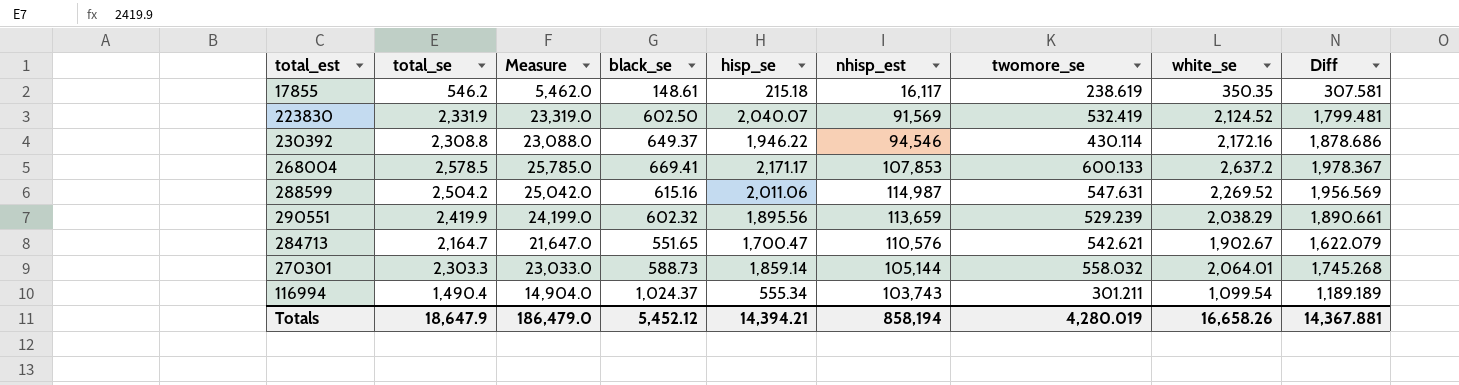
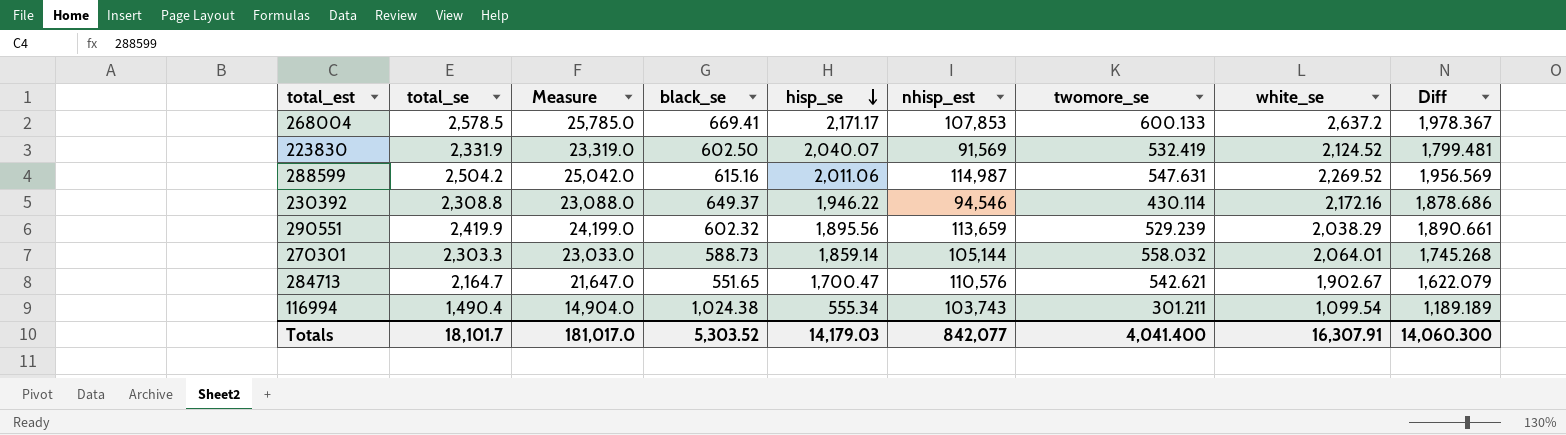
row order: none -> hisp_se descending
row 17855: 546.2 | 5,462.0 | 148.61 | 215.18 | 16,117 | 238.619 | 350.35 | 307.581 -> none
116994 | black_se: 1,024.37 -> 1,024.38
Totals | total_se: 18,647.9 -> 18,101.7
Totals | Measure: 186,479.0 -> 181,017.0
Totals | black_se: 5,452.12 -> 5,303.52
Totals | hisp_se: 14,394.21 -> 14,179.03
Totals | nhisp_est: 858,194 -> 842,077
Totals | twomore_se: 4,280.019 -> 4,041.400
Totals | white_se: 16,658.26 -> 16,307.91
Totals | Diff: 14,367.881 -> 14,060.300

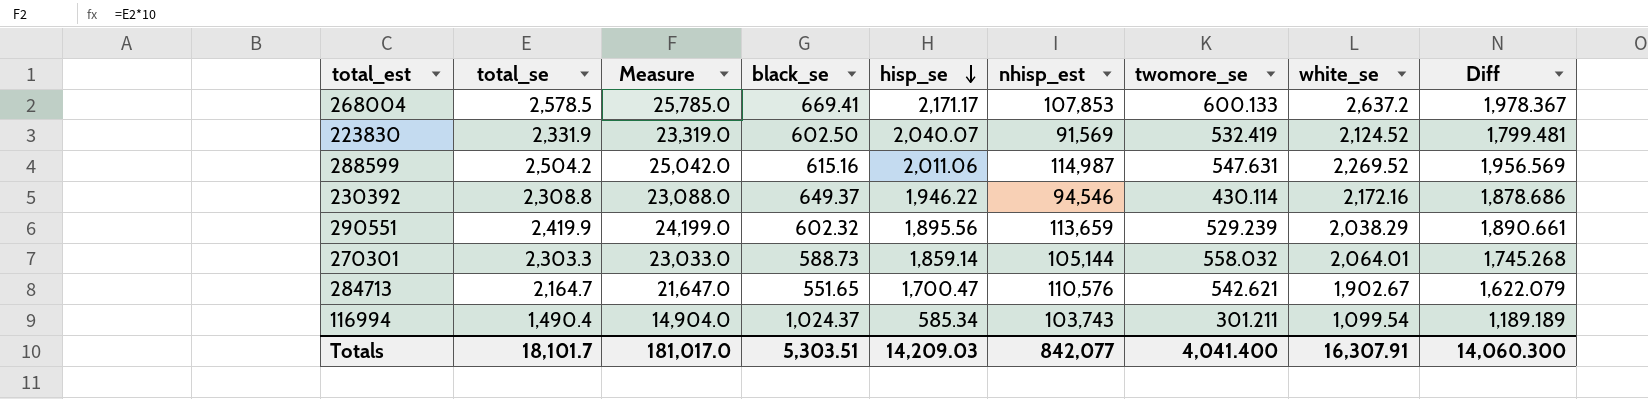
116994 | black_se: 1,024.38 -> 1,024.37
116994 | hisp_se: 555.34 -> 585.34
Totals | black_se: 5,303.52 -> 5,303.51
Totals | hisp_se: 14,179.03 -> 14,209.03

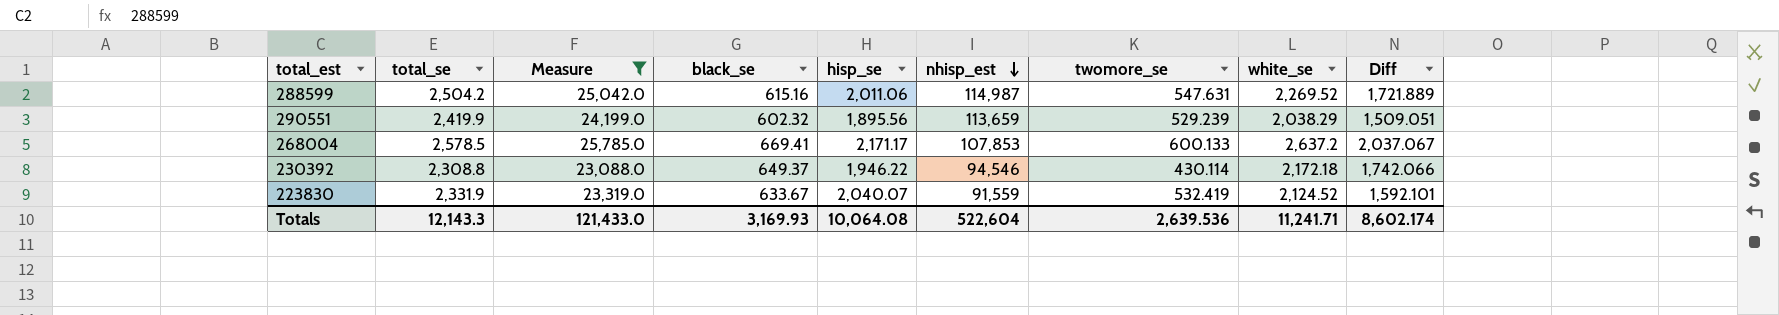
filter: none -> Measure >= 23,088.0
row order: hisp_se descending -> nhisp_est descending
column Diff | formula: [total_se] - [twomore_se] -> [white_se] - [twomore_se]
230392 | white_se: 2,172.16 -> 2,172.18
223830 | black_se: 602.50 -> 633.67
223830 | nhisp_est: 91,569 -> 91,559
Totals | total_se: 18,101.7 -> 12,143.3
Totals | Measure: 181,017.0 -> 121,433.0
Totals | black_se: 5,303.51 -> 3,169.93
Totals | hisp_se: 14,209.03 -> 10,064.08
Totals | nhisp_est: 842,077 -> 522,604
Totals | twomore_se: 4,041.400 -> 2,639.536
Totals | white_se: 16,307.91 -> 11,241.71
Totals | Diff: 14,060.300 -> 8,602.174

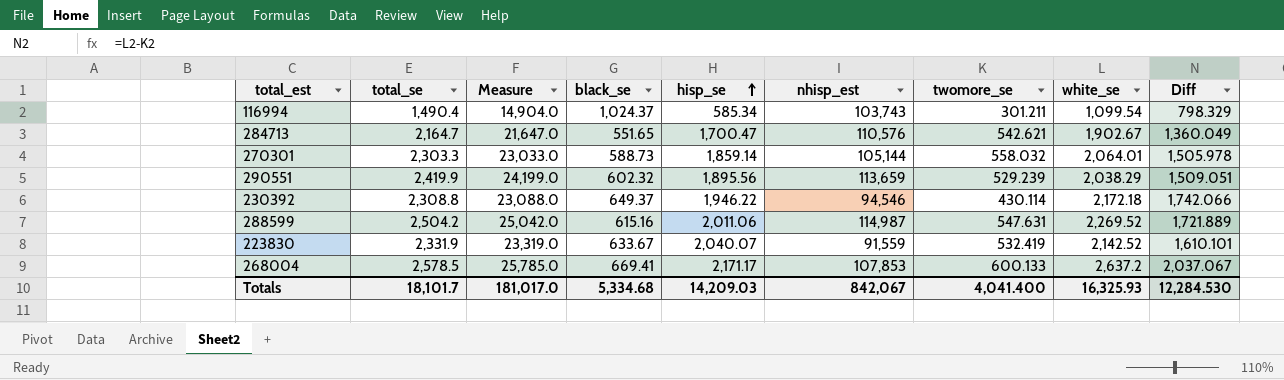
filter: Measure >= 23,088.0 -> none
row order: nhisp_est descending -> hisp_se ascending
223830 | white_se: 2,124.52 -> 2,142.52
223830 | Diff: 1,592.101 -> 1,610.101
Totals | total_se: 12,143.3 -> 18,101.7
Totals | Measure: 121,433.0 -> 181,017.0
Totals | black_se: 3,169.93 -> 5,334.68
Totals | hisp_se: 10,064.08 -> 14,209.03
Totals | nhisp_est: 522,604 -> 842,067
Totals | twomore_se: 2,639.536 -> 4,041.400
Totals | white_se: 11,241.71 -> 16,325.93
Totals | Diff: 8,602.174 -> 12,284.530

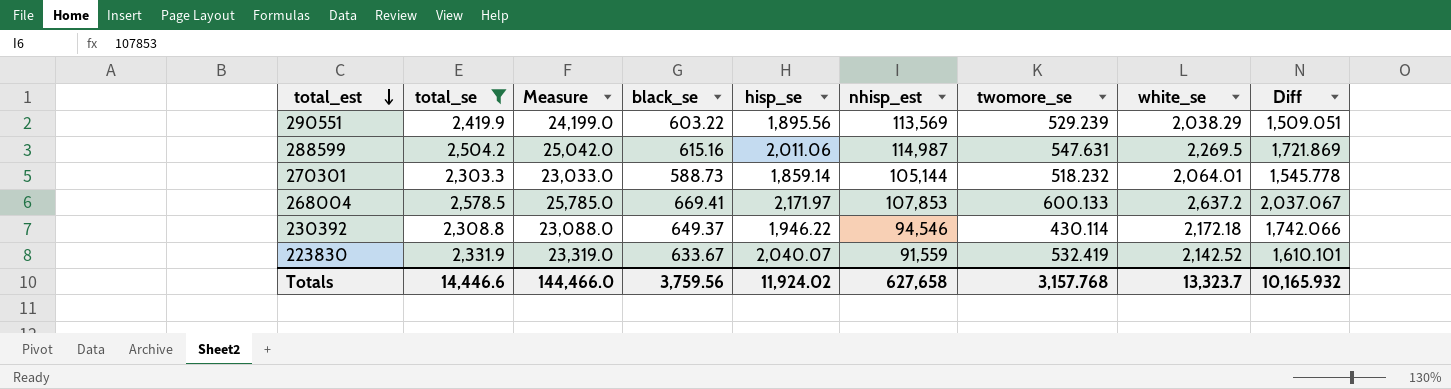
filter: none -> total_se >= 2,303.3
row order: hisp_se ascending -> total_est descending
290551 | black_se: 602.32 -> 603.22
290551 | nhisp_est: 113,659 -> 113,569
288599 | white_se: 2,269.52 -> 2,269.5
288599 | Diff: 1,721.889 -> 1,721.869
270301 | twomore_se: 558.032 -> 518.232
270301 | Diff: 1,505.978 -> 1,545.778
268004 | hisp_se: 2,171.17 -> 2,171.97
Totals | total_se: 18,101.7 -> 14,446.6
Totals | Measure: 181,017.0 -> 144,466.0
Totals | black_se: 5,334.68 -> 3,759.56
Totals | hisp_se: 14,209.03 -> 11,924.02
Totals | nhisp_est: 842,067 -> 627,658
Totals | twomore_se: 4,041.400 -> 3,157.768
Totals | white_se: 16,325.93 -> 13,323.7
Totals | Diff: 12,284.530 -> 10,165.932

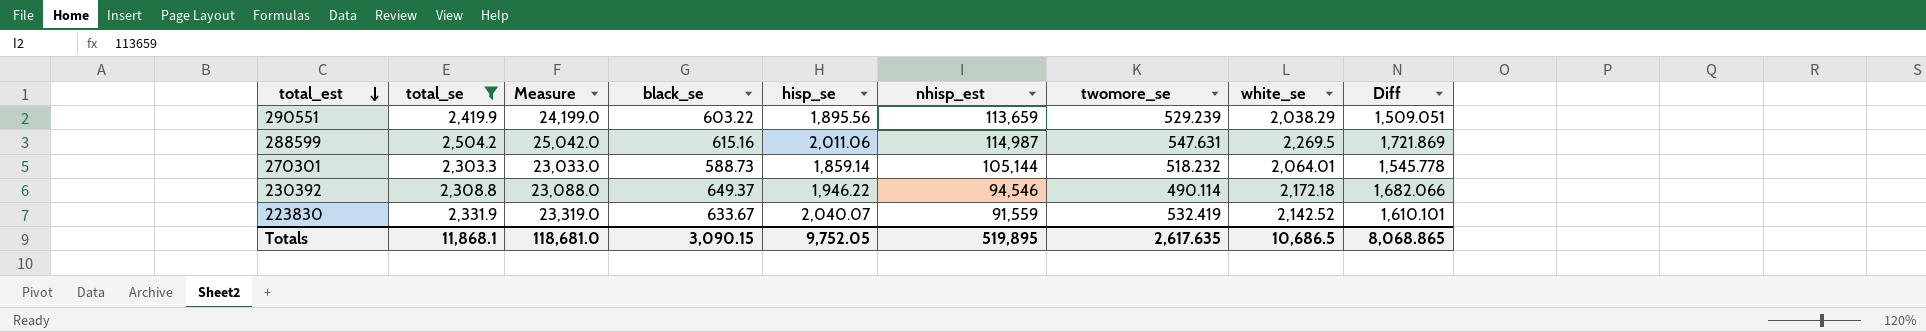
row 268004: 2,578.5 | 25,785.0 | 669.41 | 2,171.97 | 107,853 | 600.133 | 2,637.2 | 2,037.067 -> none
290551 | nhisp_est: 113,569 -> 113,659
230392 | twomore_se: 430.114 -> 490.114
230392 | Diff: 1,742.066 -> 1,682.066
Totals | total_se: 14,446.6 -> 11,868.1
Totals | Measure: 144,466.0 -> 118,681.0
Totals | black_se: 3,759.56 -> 3,090.15
Totals | hisp_se: 11,924.02 -> 9,752.05
Totals | nhisp_est: 627,658 -> 519,895
Totals | twomore_se: 3,157.768 -> 2,617.635
Totals | white_se: 13,323.7 -> 10,686.5
Totals | Diff: 10,165.932 -> 8,068.865

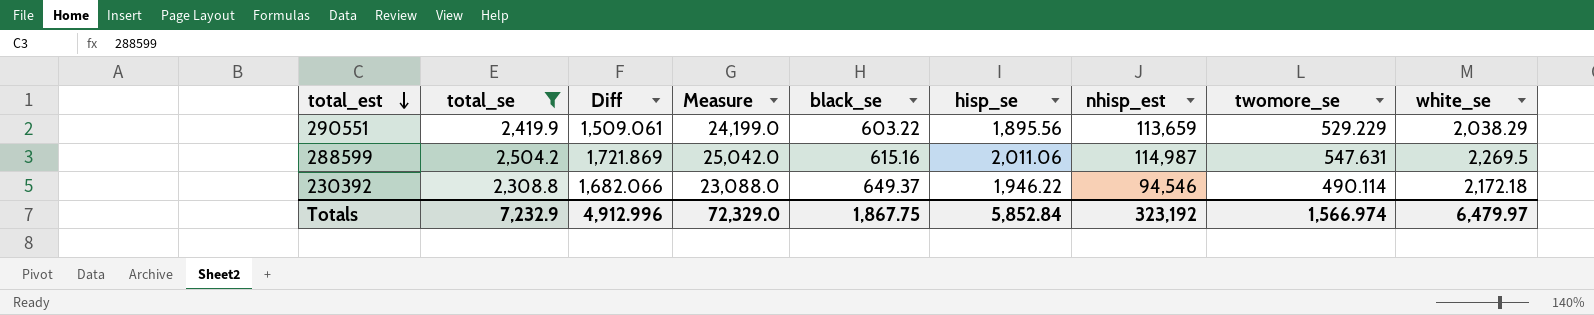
column Diff | position: 9 -> 3
row 270301: 2,303.3 | 23,033.0 | 588.73 | 1,859.14 | 105,144 | 518.232 | 2,064.01 | 1,545.778 -> none
row 223830: 2,331.9 | 23,319.0 | 633.67 | 2,040.07 | 91,559 | 532.419 | 2,142.52 | 1,610.101 -> none
290551 | Diff: 1,509.051 -> 1,509.061
290551 | twomore_se: 529.239 -> 529.229
Totals | total_se: 11,868.1 -> 7,232.9
Totals | Diff: 8,068.865 -> 4,912.996
Totals | Measure: 118,681.0 -> 72,329.0
Totals | black_se: 3,090.15 -> 1,867.75
Totals | hisp_se: 9,752.05 -> 5,852.84
Totals | nhisp_est: 519,895 -> 323,192
Totals | twomore_se: 2,617.635 -> 1,566.974
Totals | white_se: 10,686.5 -> 6,479.97

